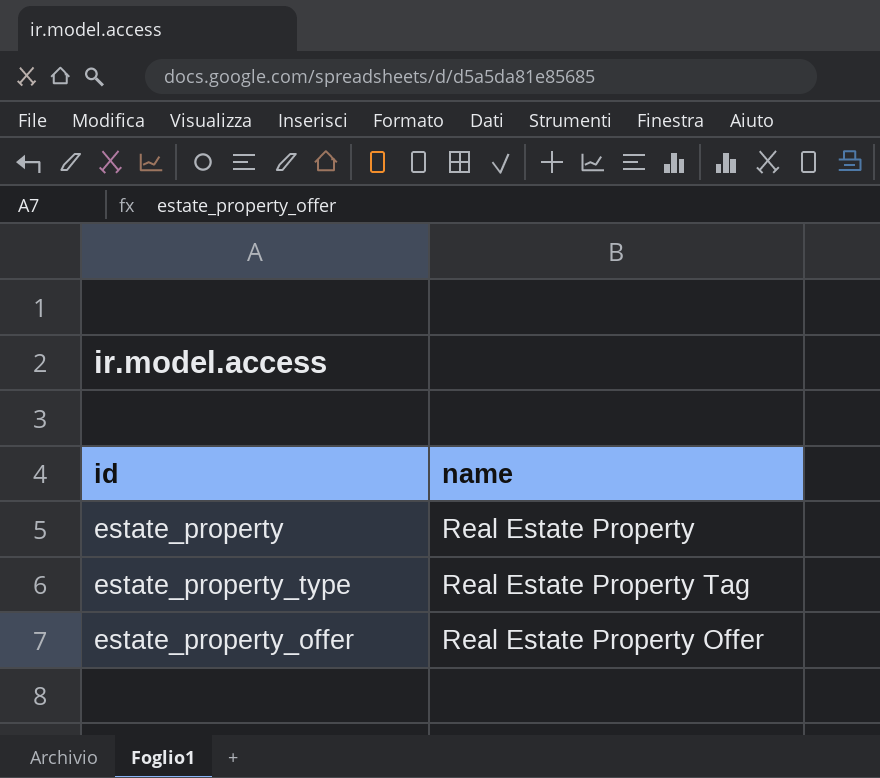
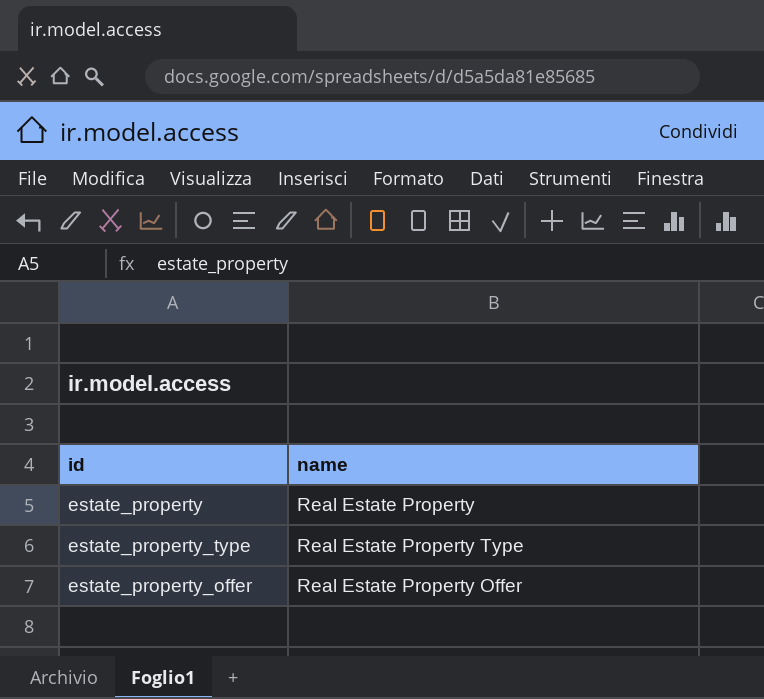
estate_property_type | name: Real Estate Property Tag -> Real Estate Property Type

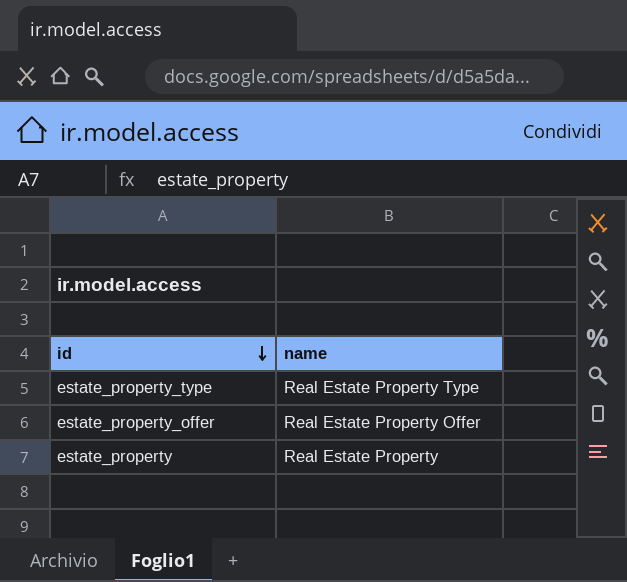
row order: none -> id descending

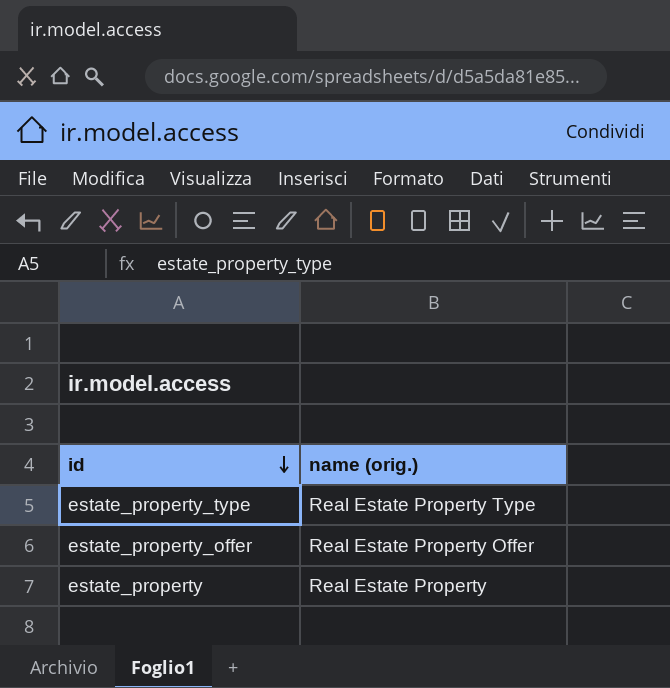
column name: name -> name (orig.)

